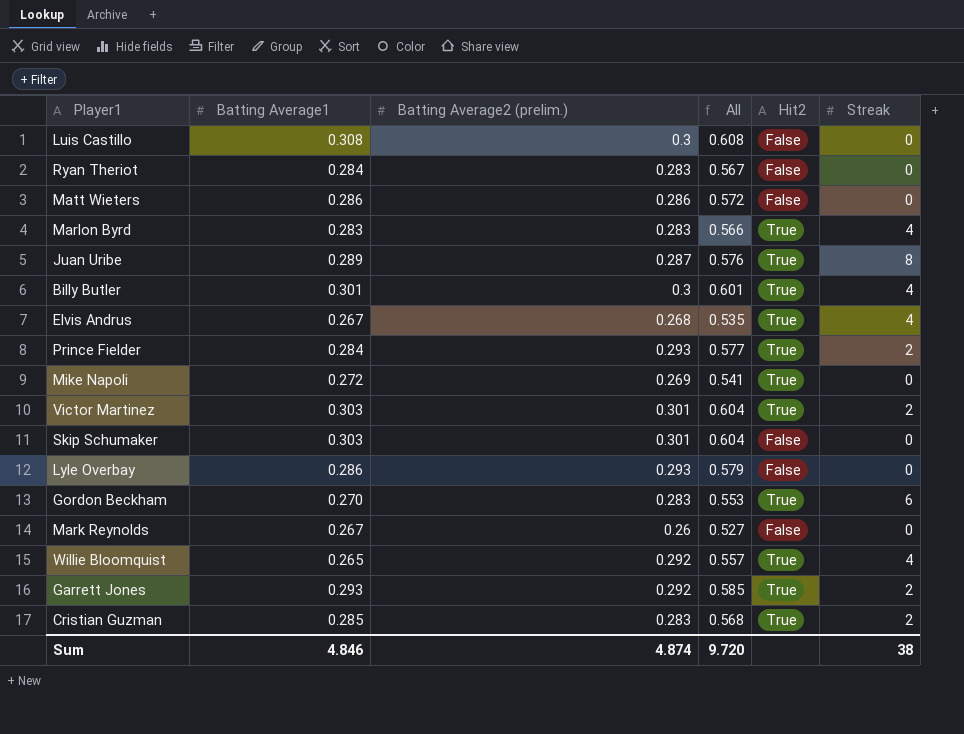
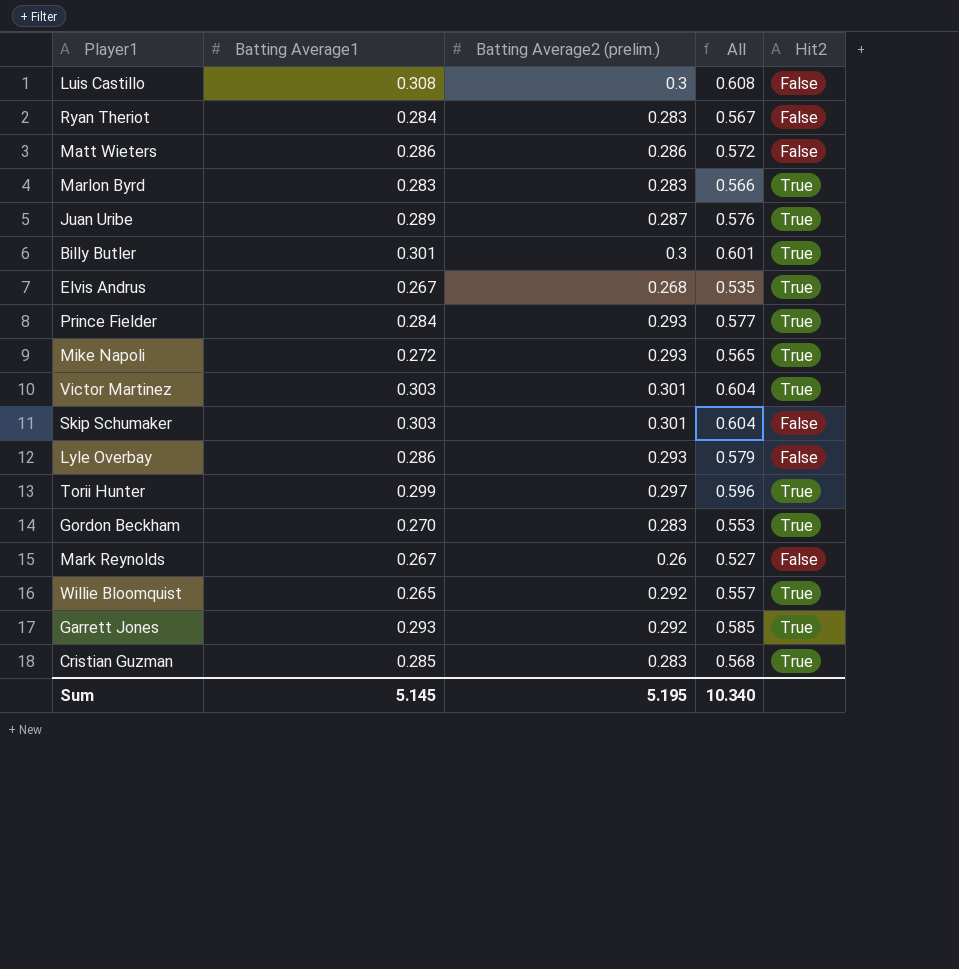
column Streak | position: 6 -> none
Mike Napoli | Batting Average2 (prelim.): 0.269 -> 0.293
Mike Napoli | All: 0.541 -> 0.565
row Torii Hunter: none -> 0.299 | 0.297 | 0.596 | True
Sum | Batting Average1: 4.846 -> 5.145
Sum | Batting Average2 (prelim.): 4.874 -> 5.195
Sum | All: 9.720 -> 10.340

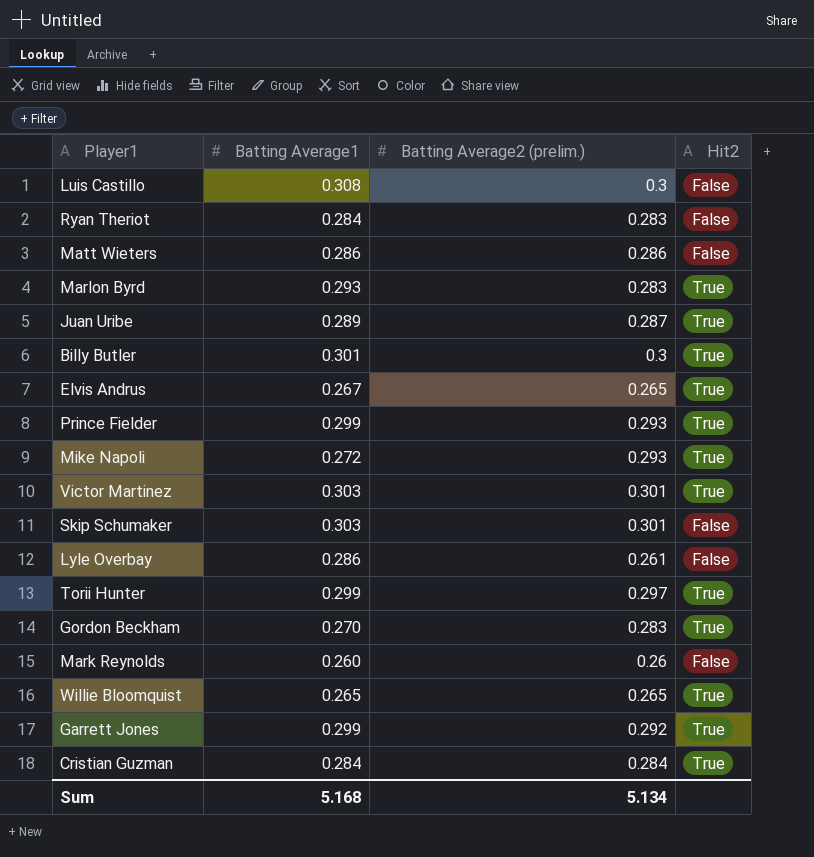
column All | formula: [Batting Average1] + [Batting Average2 (prelim.)] -> none
Marlon Byrd | Batting Average1: 0.283 -> 0.293
Elvis Andrus | Batting Average2 (prelim.): 0.268 -> 0.265
Prince Fielder | Batting Average1: 0.284 -> 0.299
Lyle Overbay | Batting Average2 (prelim.): 0.293 -> 0.261
Mark Reynolds | Batting Average1: 0.267 -> 0.260
Willie Bloomquist | Batting Average2 (prelim.): 0.292 -> 0.265
Garrett Jones | Batting Average1: 0.293 -> 0.299
Cristian Guzman | Batting Average1: 0.285 -> 0.284
Cristian Guzman | Batting Average2 (prelim.): 0.283 -> 0.284
Sum | Batting Average1: 5.145 -> 5.168
Sum | Batting Average2 (prelim.): 5.195 -> 5.134

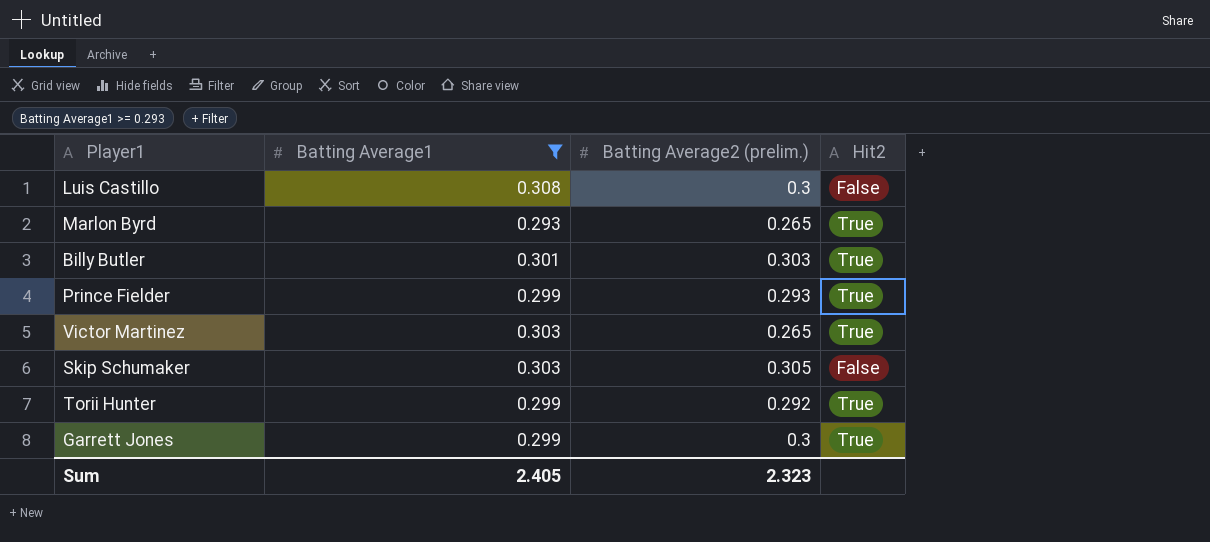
filter: none -> Batting Average1 >= 0.293
Marlon Byrd | Batting Average2 (prelim.): 0.283 -> 0.265
Billy Butler | Batting Average2 (prelim.): 0.3 -> 0.303
Victor Martinez | Batting Average2 (prelim.): 0.301 -> 0.265
Skip Schumaker | Batting Average2 (prelim.): 0.301 -> 0.305
Torii Hunter | Batting Average2 (prelim.): 0.297 -> 0.292
Garrett Jones | Batting Average2 (prelim.): 0.292 -> 0.3
Sum | Batting Average1: 5.168 -> 2.405
Sum | Batting Average2 (prelim.): 5.134 -> 2.323

